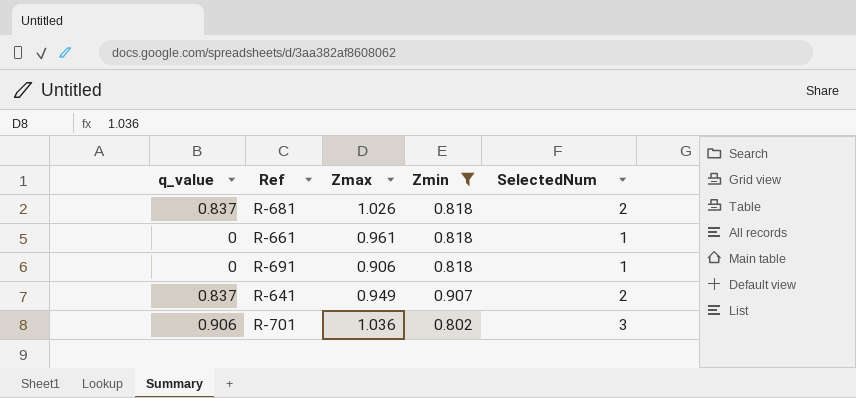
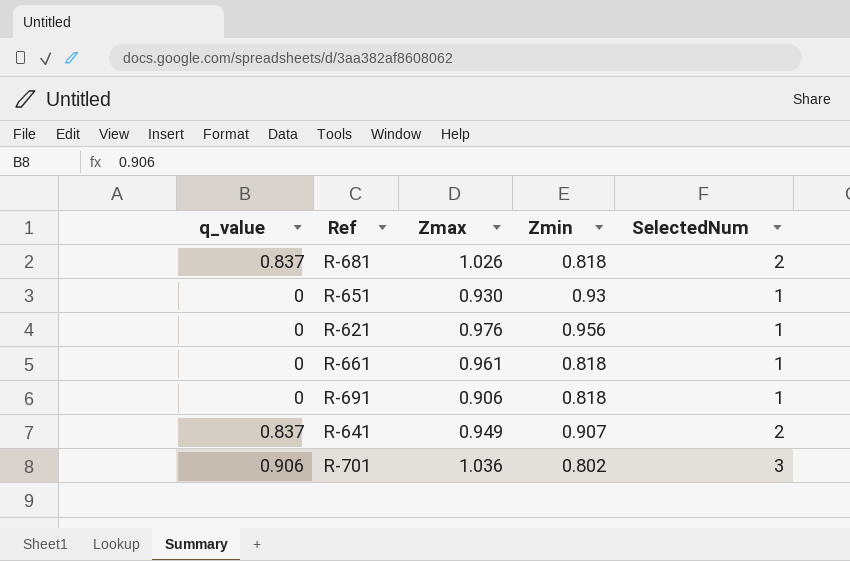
filter: Zmin <= 0.907 -> none

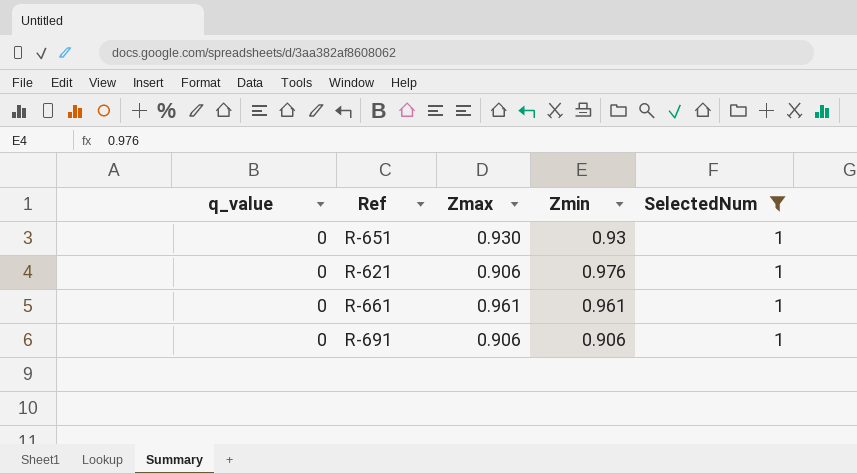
filter: none -> SelectedNum = 1
R-621 | Zmax: 0.976 -> 0.906
R-621 | Zmin: 0.956 -> 0.976
R-661 | Zmin: 0.818 -> 0.961
R-691 | Zmin: 0.818 -> 0.906

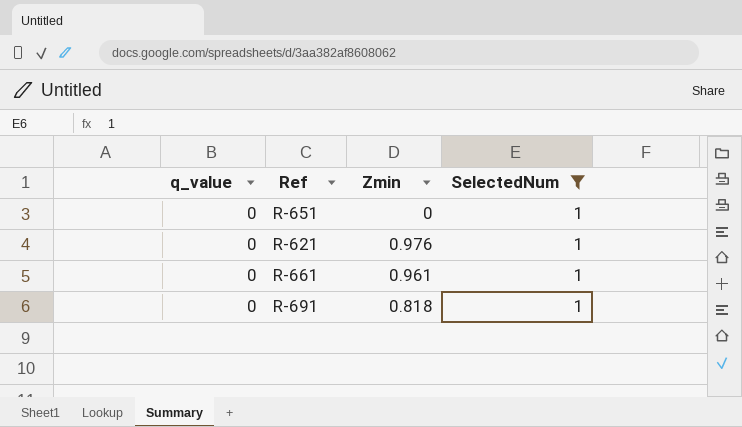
column Zmax | position: 3 -> none
R-651 | Zmin: 0.93 -> 0
R-691 | Zmin: 0.906 -> 0.818

